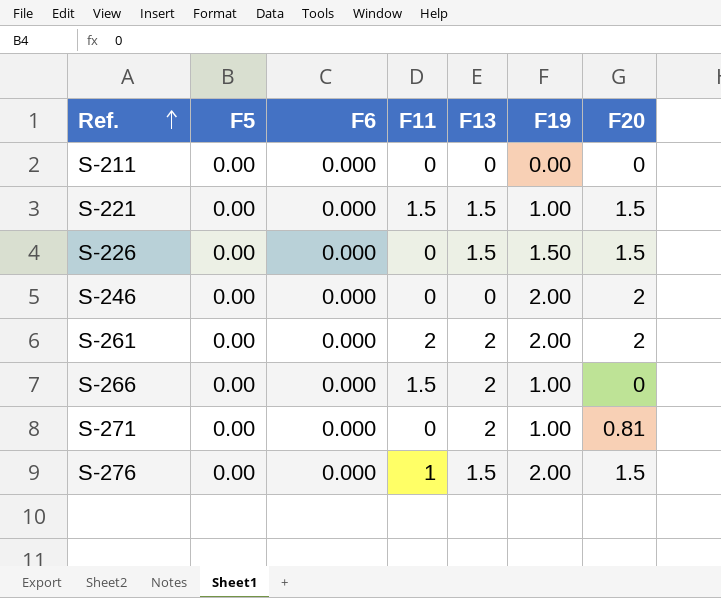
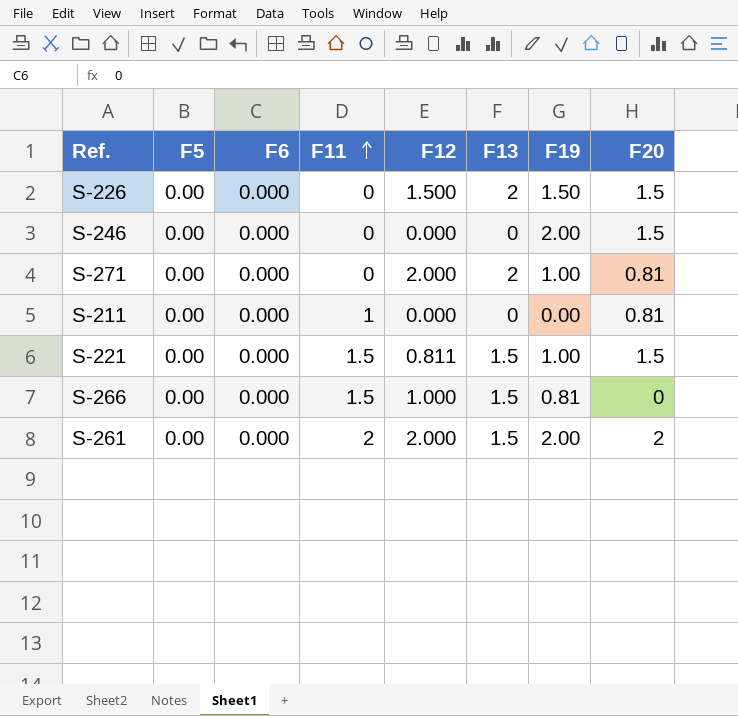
row order: Ref. ascending -> F11 ascending
column F12 | position: none -> 5
row S-276: 0.00 | 0.000 | 1 | 1.5 | 2.00 | 1.5 -> none
S-226 | F13: 1.5 -> 2
S-246 | F20: 2 -> 1.5
S-211 | F11: 0 -> 1
S-211 | F20: 0 -> 0.81
S-266 | F13: 2 -> 1.5
S-266 | F19: 1.00 -> 0.81
S-261 | F13: 2 -> 1.5

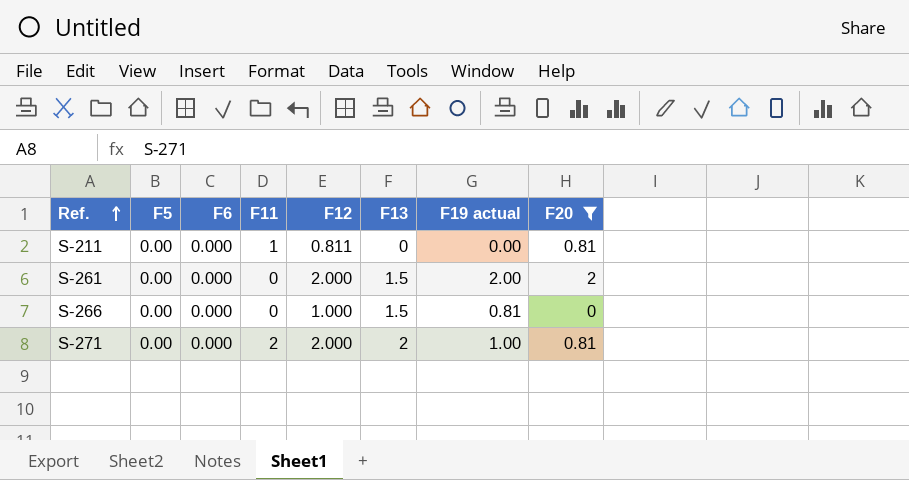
filter: none -> F20 != 1.5
row order: F11 ascending -> Ref. ascending
column name: F19 -> F19 actual
S-211 | F12: 0.000 -> 0.811
S-261 | F11: 2 -> 0
S-266 | F11: 1.5 -> 0
S-271 | F11: 0 -> 2

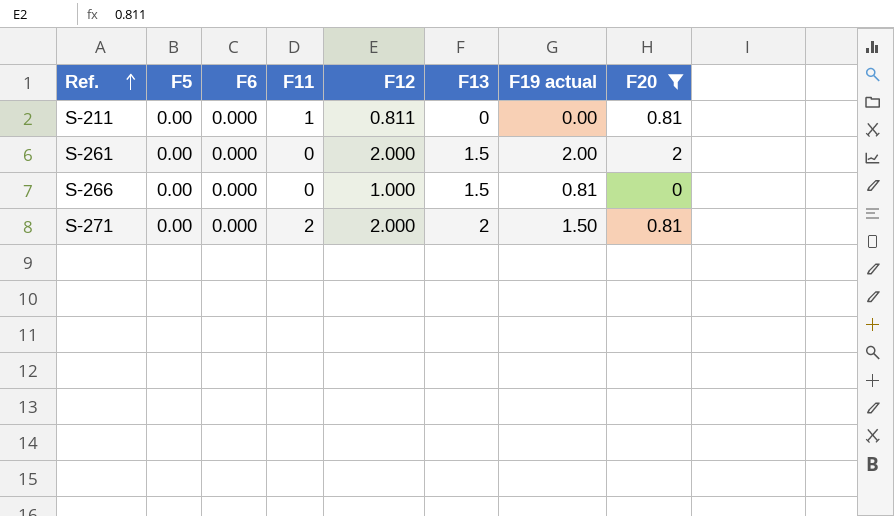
S-271 | F19 actual: 1.00 -> 1.50

